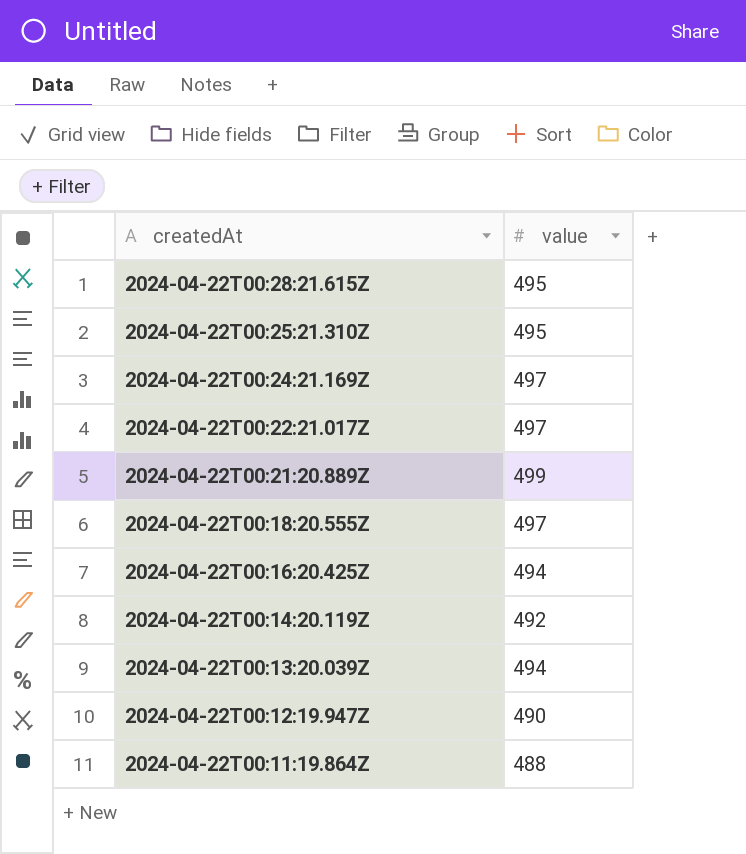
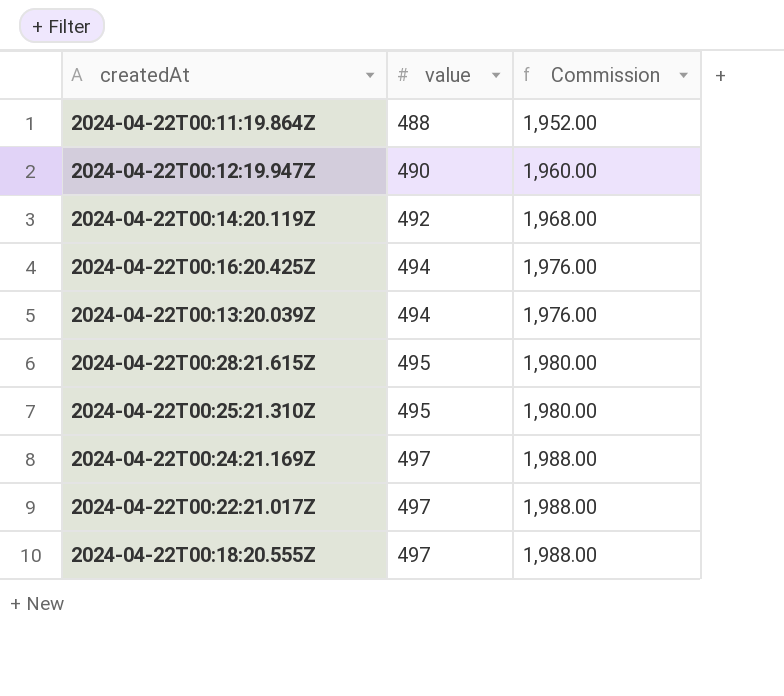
row order: createdAt descending -> value ascending
column Commission | formula: none -> [value] * 4
row 2024-04-22T00:21:20.889Z: 499 -> none

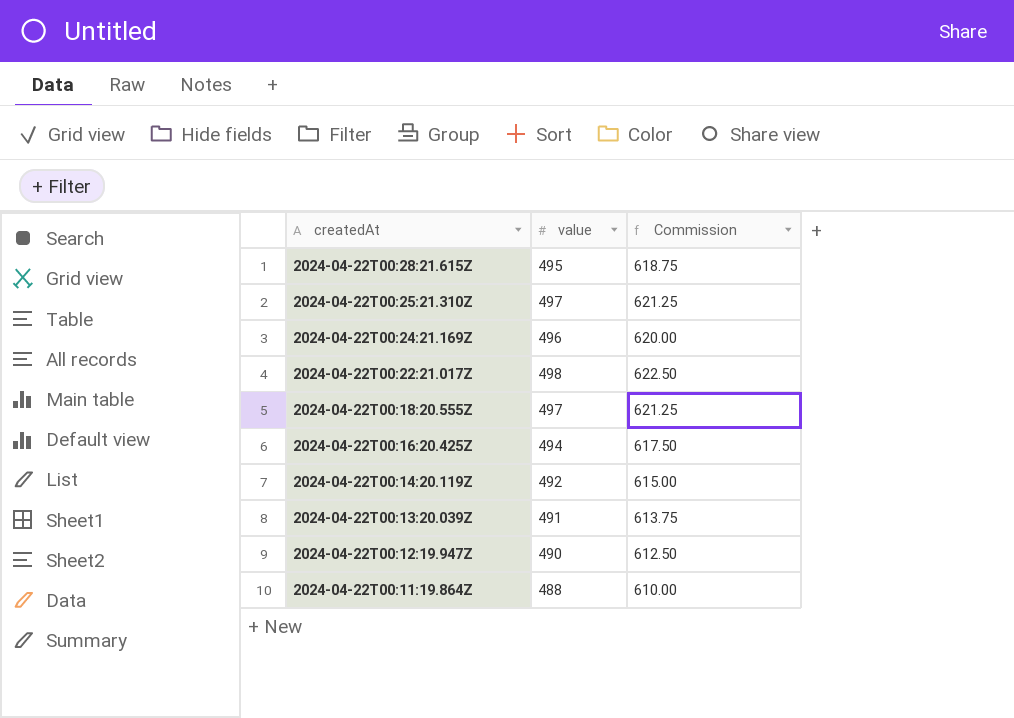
row order: value ascending -> createdAt descending
column Commission | formula: [value] * 4 -> [value] * 1.25
2024-04-22T00:25:21.310Z | value: 495 -> 497
2024-04-22T00:24:21.169Z | value: 497 -> 496
2024-04-22T00:22:21.017Z | value: 497 -> 498
2024-04-22T00:13:20.039Z | value: 494 -> 491

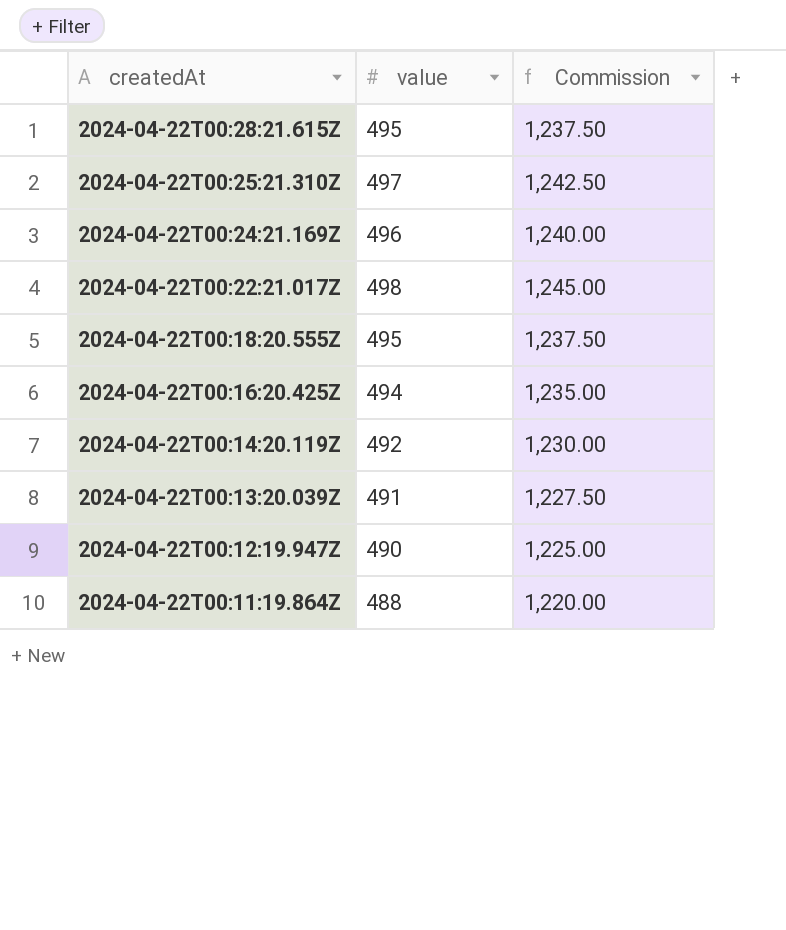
column Commission | formula: [value] * 1.25 -> [value] * 2.5
2024-04-22T00:18:20.555Z | value: 497 -> 495

